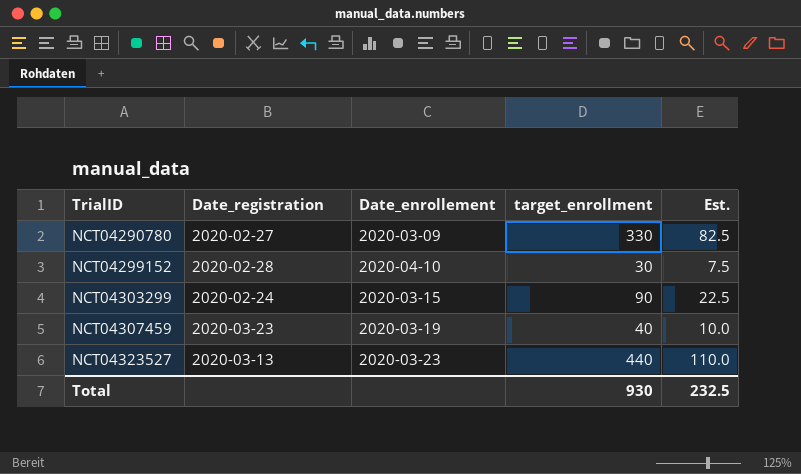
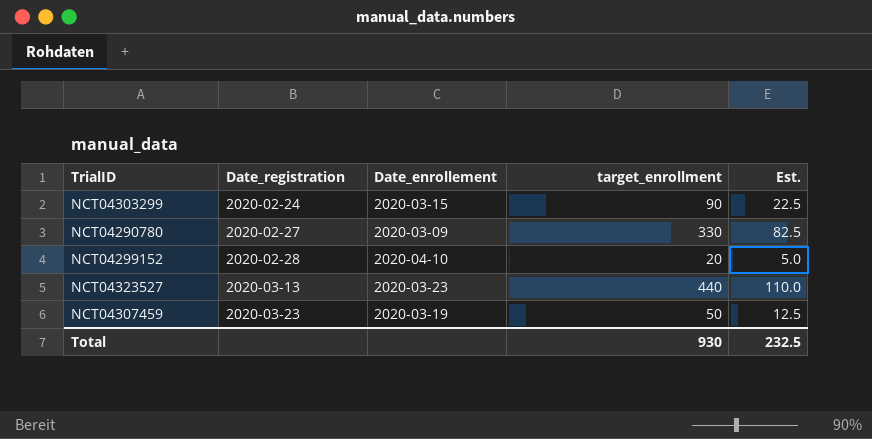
row order: TrialID ascending -> Date_registration ascending
NCT04299152 | target_enrollment: 30 -> 20
NCT04299152 | Est.: 7.5 -> 5.0
NCT04307459 | target_enrollment: 40 -> 50
NCT04307459 | Est.: 10.0 -> 12.5

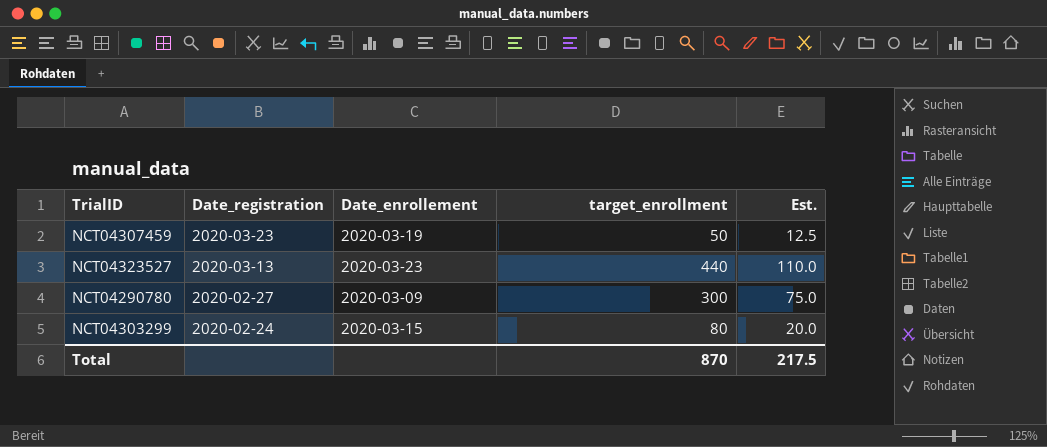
row order: Date_registration ascending -> Date_registration descending
row NCT04299152: 2020-02-28 | 2020-04-10 | 20 | 5.0 -> none
NCT04290780 | target_enrollment: 330 -> 300
NCT04290780 | Est.: 82.5 -> 75.0
NCT04303299 | target_enrollment: 90 -> 80
NCT04303299 | Est.: 22.5 -> 20.0
Total | target_enrollment: 930 -> 870
Total | Est.: 232.5 -> 217.5

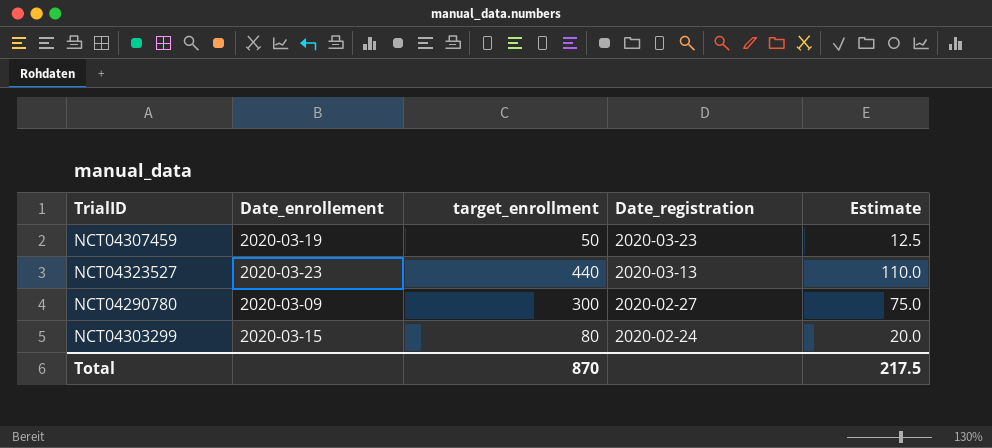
column Date_registration | position: 2 -> 4
column name: Est. -> Estimate

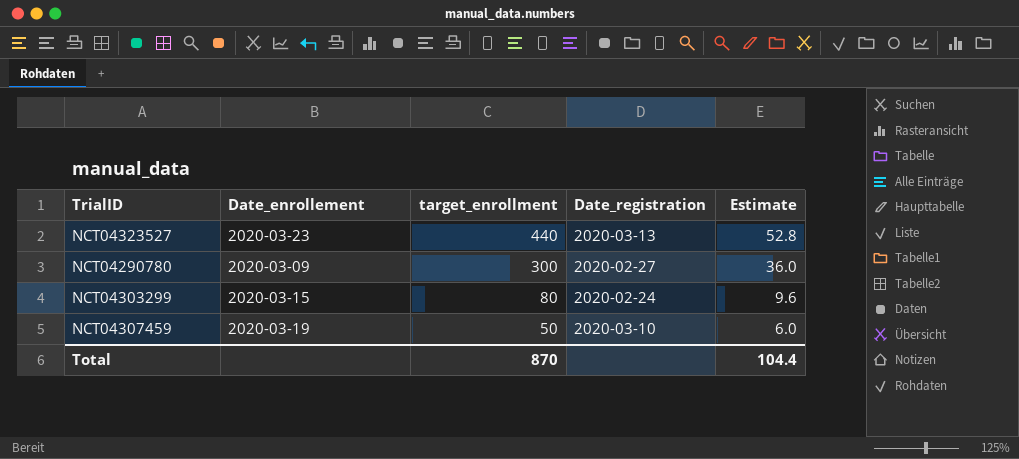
row order: Date_registration descending -> target_enrollment descending
column Estimate | formula: [target_enrollment] * 0.25 -> [target_enrollment] * 0.12
NCT04307459 | Date_registration: 2020-03-23 -> 2020-03-10
Total | Estimate: 217.5 -> 104.4

